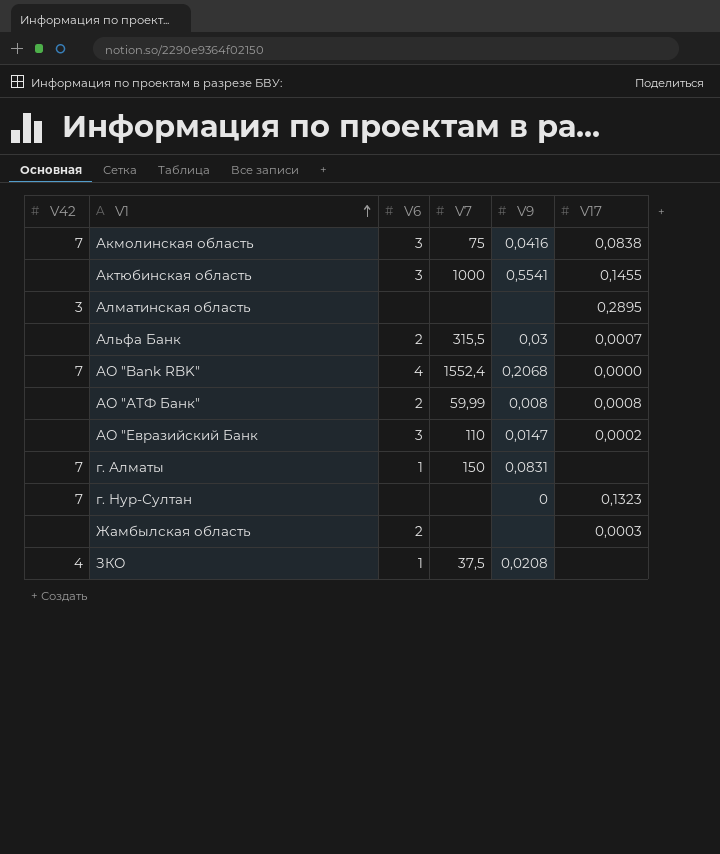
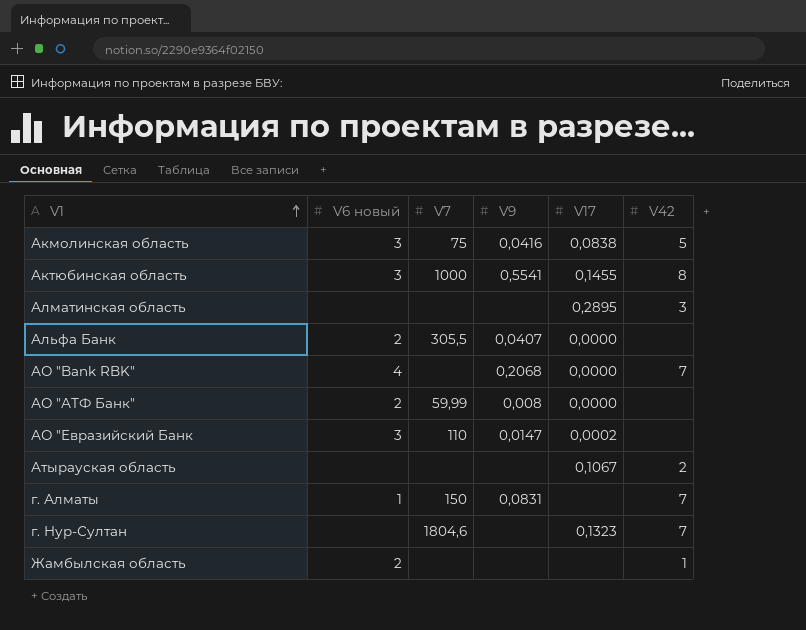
column name: V6 -> V6 новый
column V42 | position: 1 -> 6
row ЗКО: 4 | 1 | 37,5 | 0,0208 | none -> none
Акмолинская область | V42: 7 -> 5
Актюбинская область | V42: none -> 8
Альфа Банк | V7: 315,5 -> 305,5
Альфа Банк | V9: 0,03 -> 0,0407
Альфа Банк | V17: 0,0007 -> 0,0000
АО "Bank RBK" | V7: 1552,4 -> none
АО "АТФ Банк" | V17: 0,0008 -> 0,0000
row Атырауская область: none -> none | none | none | 0,1067 | 2
г. Нур-Султан | V7: none -> 1804,6
г. Нур-Султан | V9: 0 -> none
Жамбылская область | V17: 0,0003 -> none
Жамбылская область | V42: none -> 1

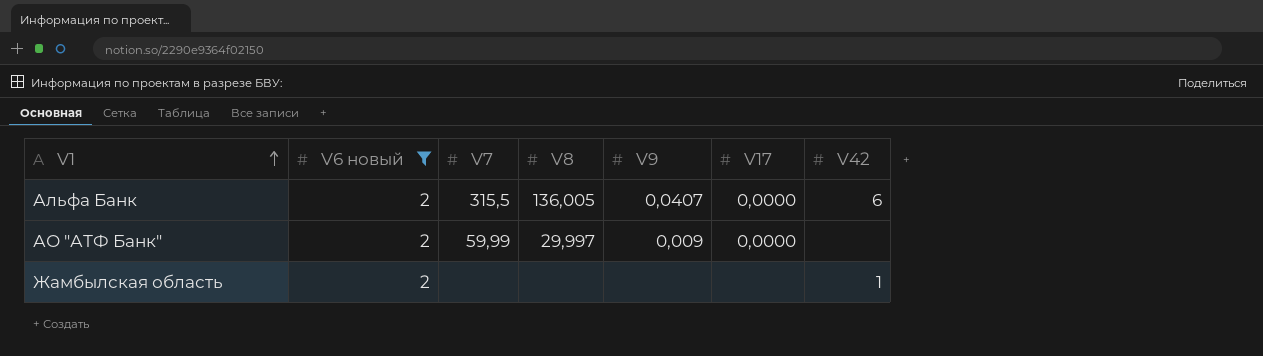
filter: none -> V6 новый = 2
column V8 | position: none -> 4
Альфа Банк | V7: 305,5 -> 315,5
Альфа Банк | V42: none -> 6
АО "АТФ Банк" | V9: 0,008 -> 0,009

